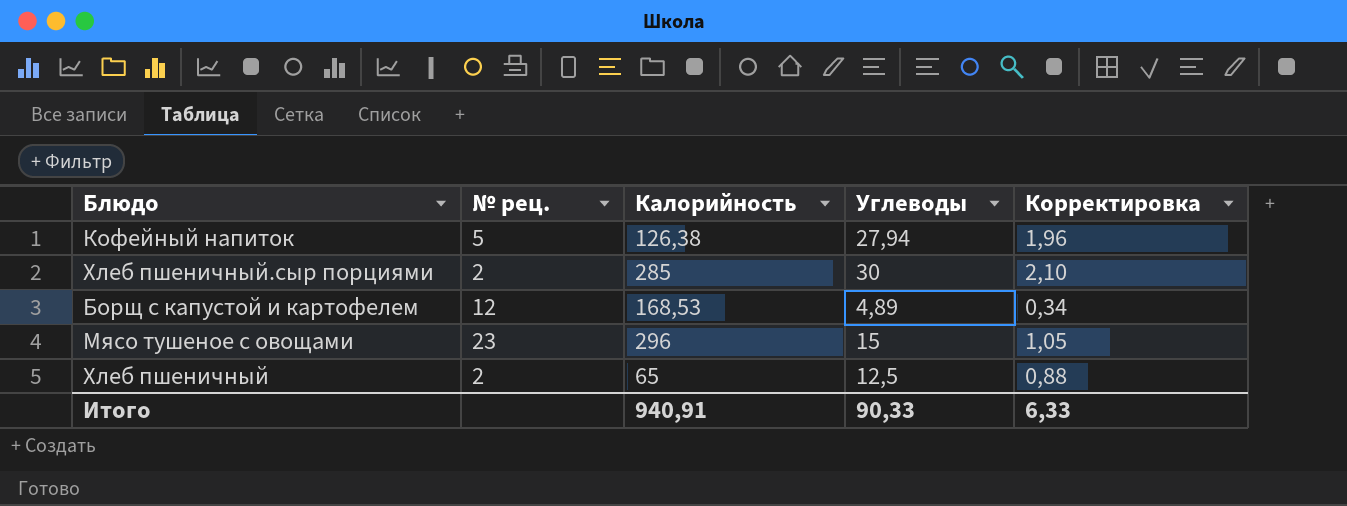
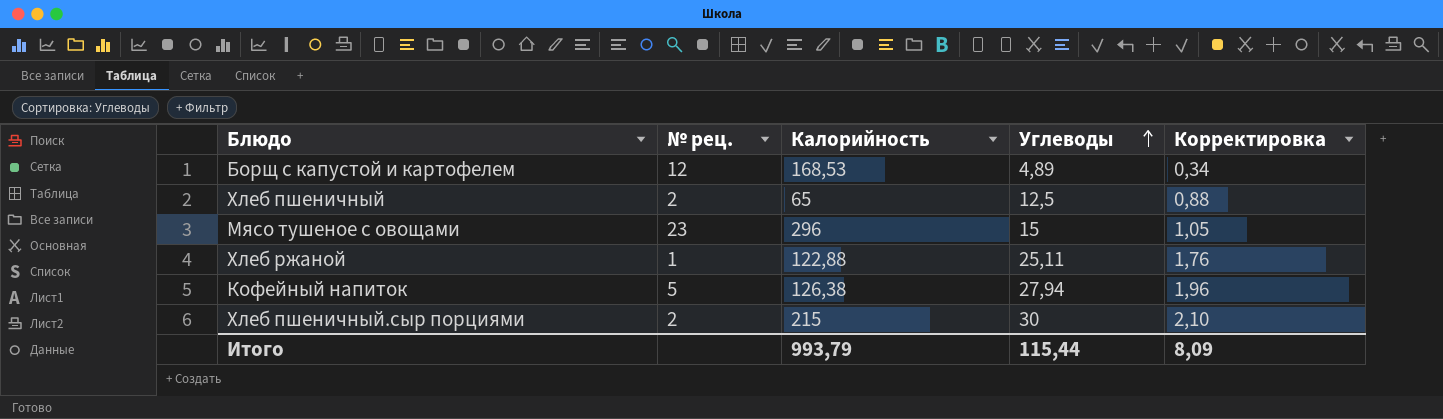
row order: none -> Углеводы ascending
row Хлеб ржаной: none -> 1 | 122,88 | 25,11 | 1,76
Хлеб пшеничный.сыр порциями | Калорийность: 285 -> 215
Итого | Калорийность: 940,91 -> 993,79
Итого | Углеводы: 90,33 -> 115,44
Итого | Корректировка: 6,33 -> 8,09

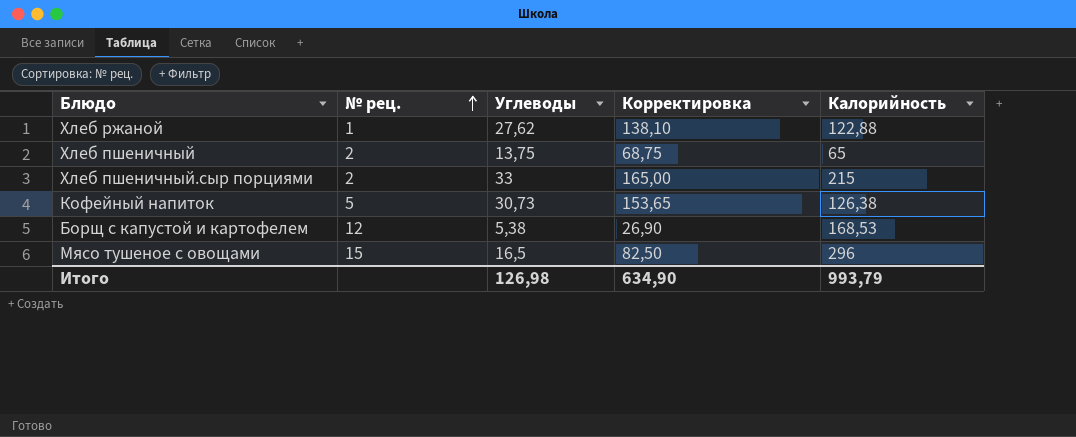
row order: Углеводы ascending -> № рец. ascending
column Корректировка | formula: [Углеводы] * 0,07 -> [Углеводы] * 5
column Калорийность | position: 3 -> 5
Хлеб ржаной | Углеводы: 25,11 -> 27,62
Хлеб пшеничный | Углеводы: 12,5 -> 13,75
Хлеб пшеничный.сыр порциями | Углеводы: 30 -> 33
Кофейный напиток | Углеводы: 27,94 -> 30,73
Борщ с капустой и картофелем | Углеводы: 4,89 -> 5,38
Мясо тушеное с овощами | № рец.: 23 -> 15
Мясо тушеное с овощами | Углеводы: 15 -> 16,5
Итого | Углеводы: 115,44 -> 126,98
Итого | Корректировка: 8,09 -> 634,90

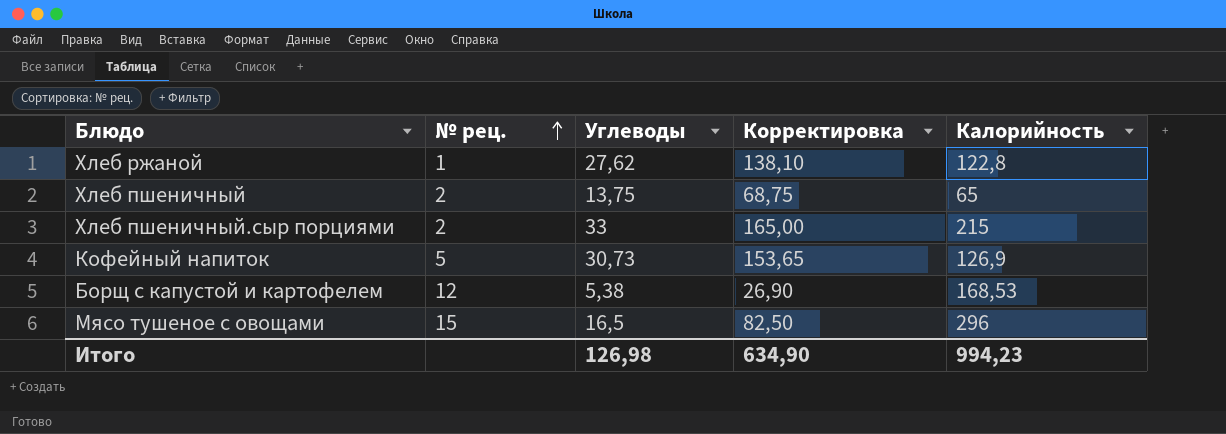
Хлеб ржаной | Калорийность: 122,88 -> 122,8
Кофейный напиток | Калорийность: 126,38 -> 126,9
Итого | Калорийность: 993,79 -> 994,23

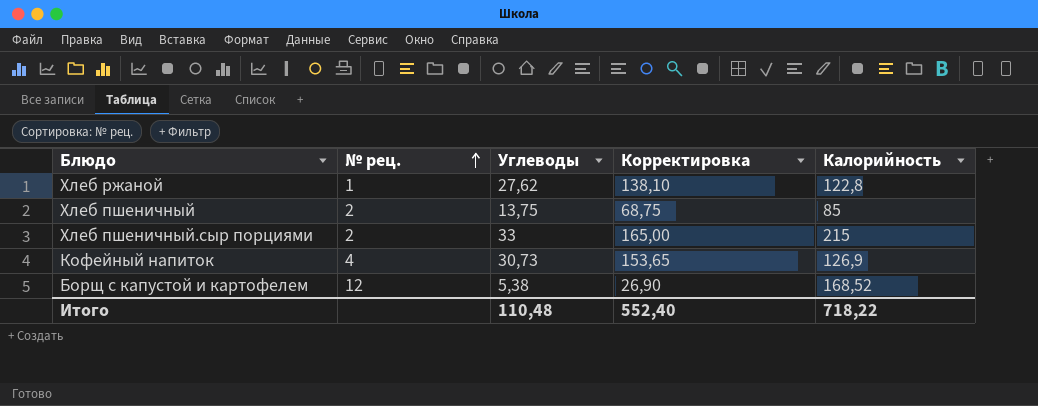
row Мясо тушеное с овощами: 15 | 16,5 | 82,50 | 296 -> none
Хлеб пшеничный | Калорийность: 65 -> 85
Кофейный напиток | № рец.: 5 -> 4
Борщ с капустой и картофелем | Калорийность: 168,53 -> 168,52
Итого | Углеводы: 126,98 -> 110,48
Итого | Корректировка: 634,90 -> 552,40
Итого | Калорийность: 994,23 -> 718,22

